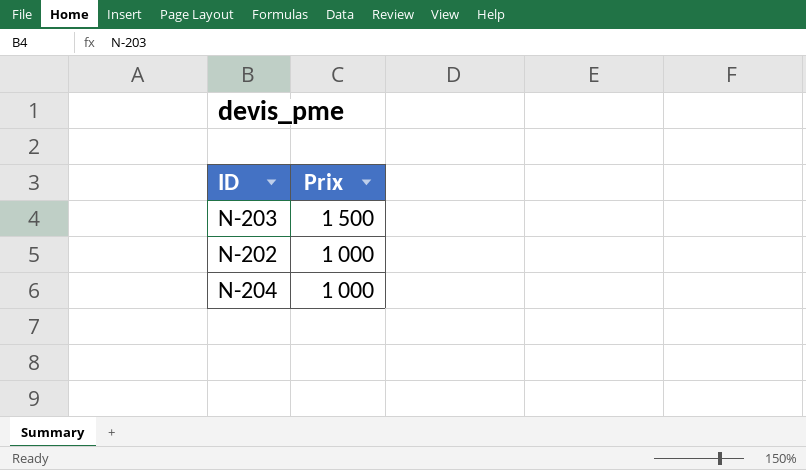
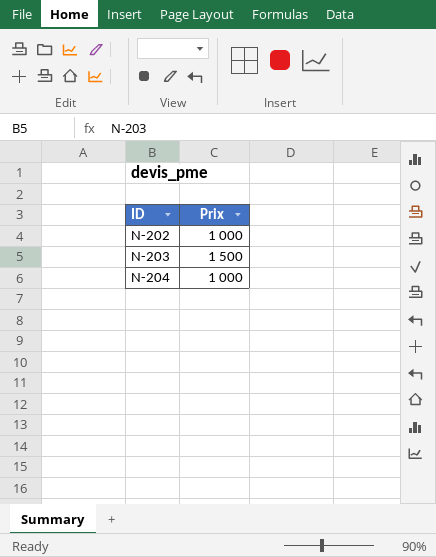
row order: Prix descending -> ID ascending

